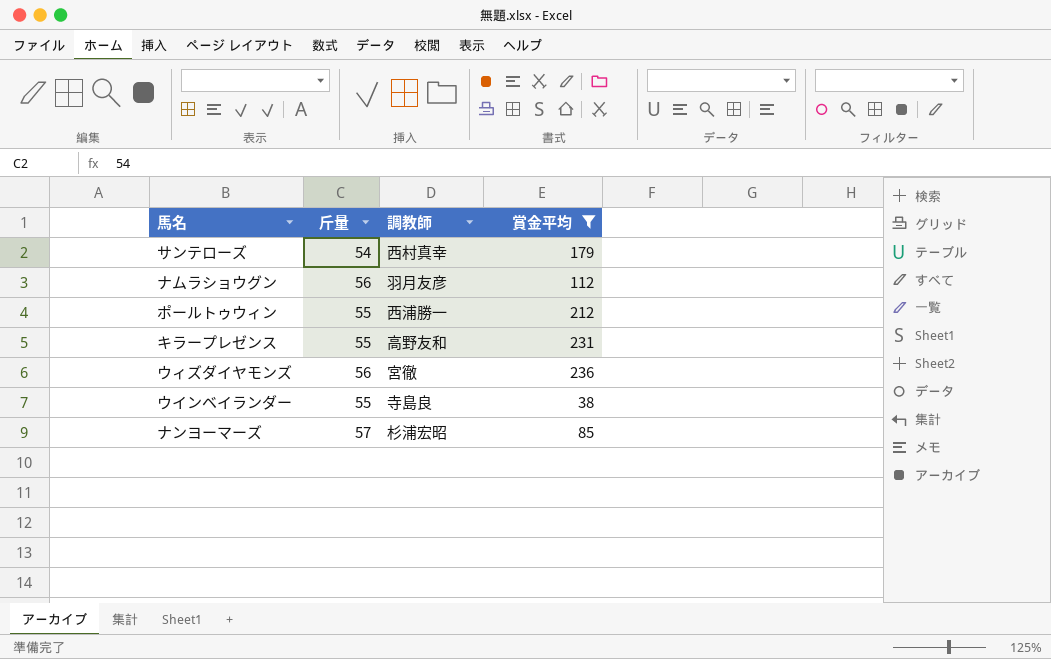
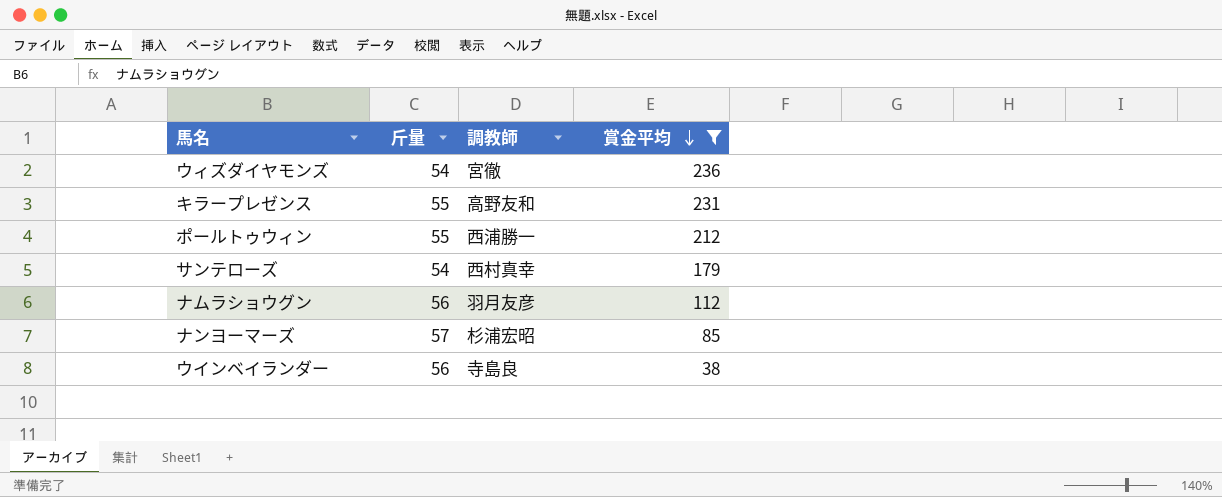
row order: none -> 賞金平均 descending
ウィズダイヤモンズ | 斤量: 56 -> 54
ウインベイランダー | 斤量: 55 -> 56

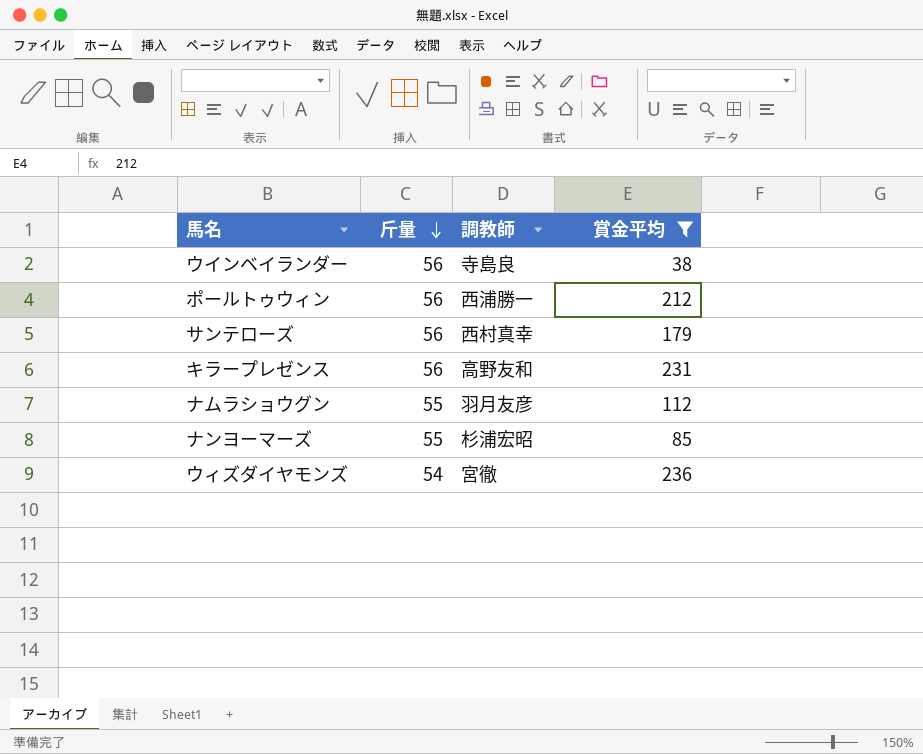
row order: 賞金平均 descending -> 斤量 descending
ポールトゥウィン | 斤量: 55 -> 56
サンテローズ | 斤量: 54 -> 56
キラープレゼンス | 斤量: 55 -> 56
ナムラショウグン | 斤量: 56 -> 55
ナンヨーマーズ | 斤量: 57 -> 55

